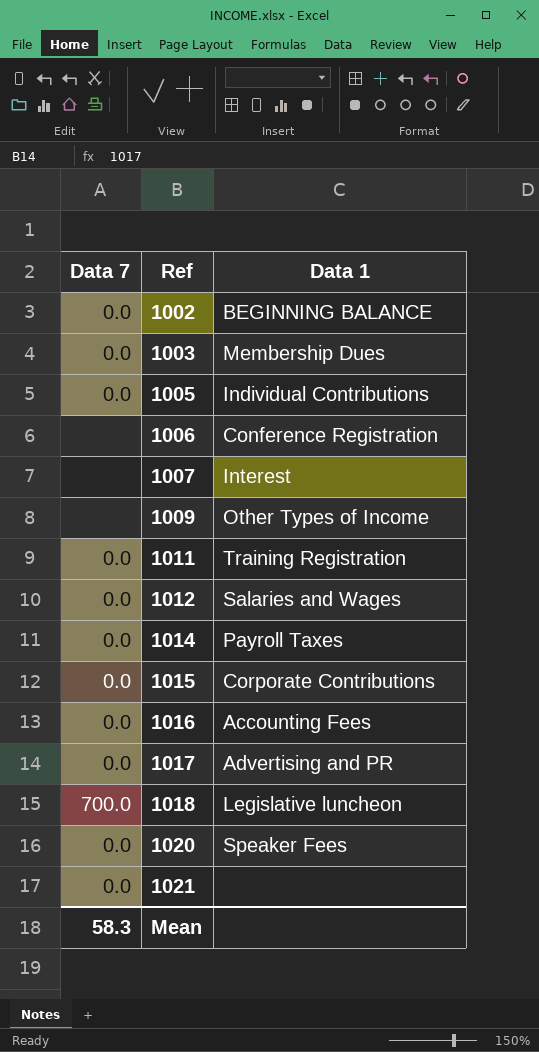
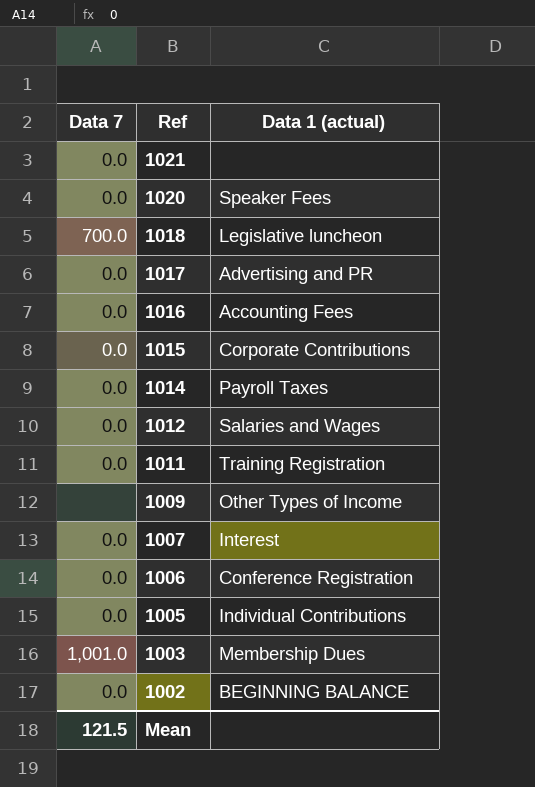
row order: Ref ascending -> Ref descending
column name: Data 1 -> Data 1 (actual)
1007 | Data 7: none -> 0.0
1006 | Data 7: none -> 0.0
1003 | Data 7: 0.0 -> 1,001.0
Mean | Data 7: 58.3 -> 121.5

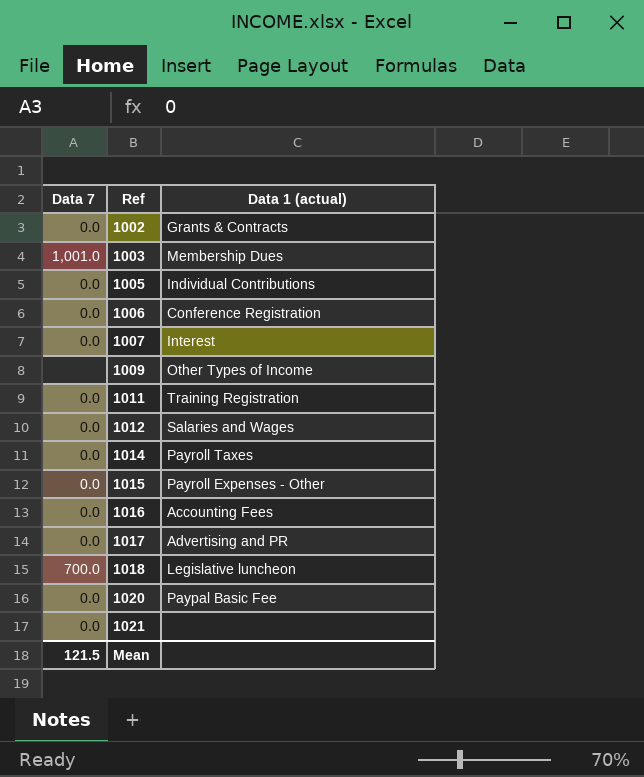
row order: Ref descending -> Ref ascending
1002 | Data 1 (actual): BEGINNING BALANCE -> Grants & Contracts
1015 | Data 1 (actual): Corporate Contributions -> Payroll Expenses - Other
1020 | Data 1 (actual): Speaker Fees -> Paypal Basic Fee

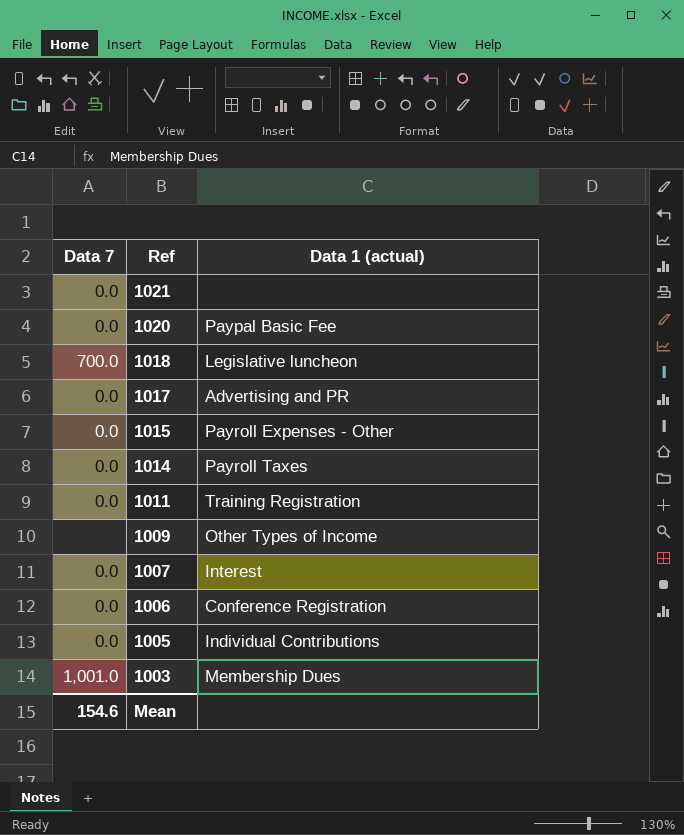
row order: Ref ascending -> Ref descending
row 1002: 0.0 | Grants & Contracts -> none
row 1012: 0.0 | Salaries and Wages -> none
row 1016: 0.0 | Accounting Fees -> none
Mean | Data 7: 121.5 -> 154.6

